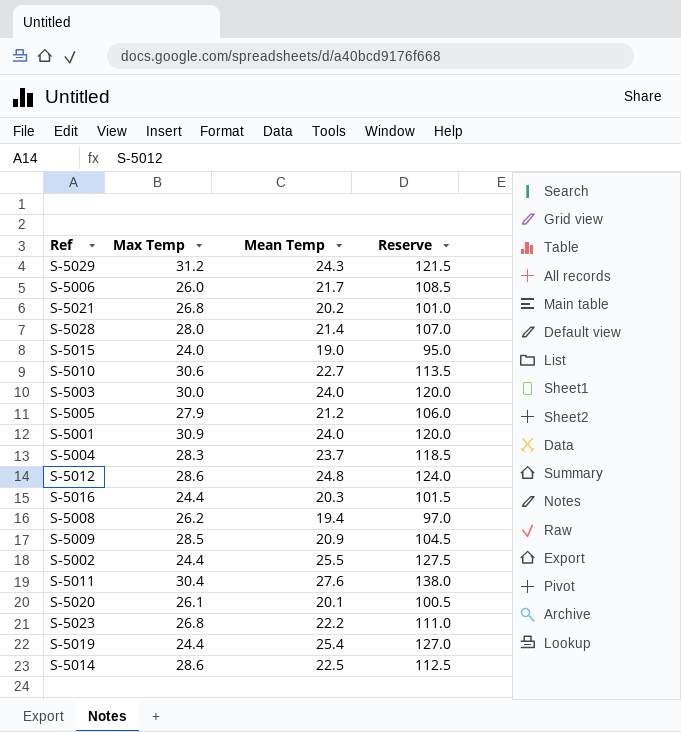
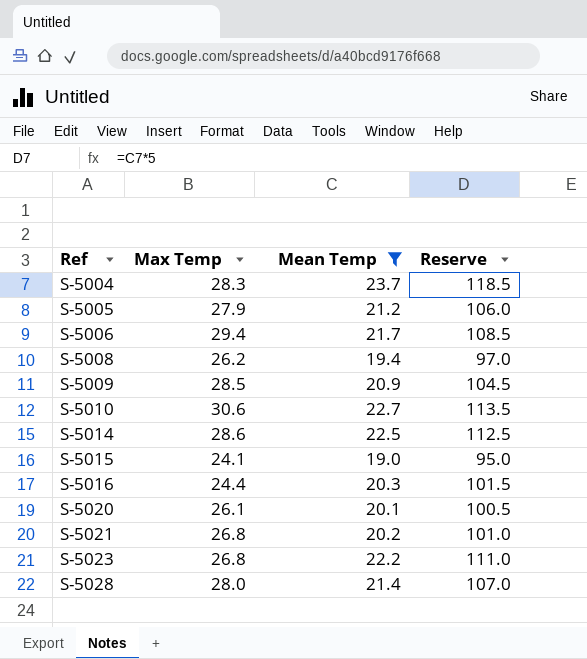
filter: none -> Mean Temp <= 23.7
row order: none -> Ref ascending
S-5006 | Max Temp: 26.0 -> 29.4
S-5015 | Max Temp: 24.0 -> 24.1

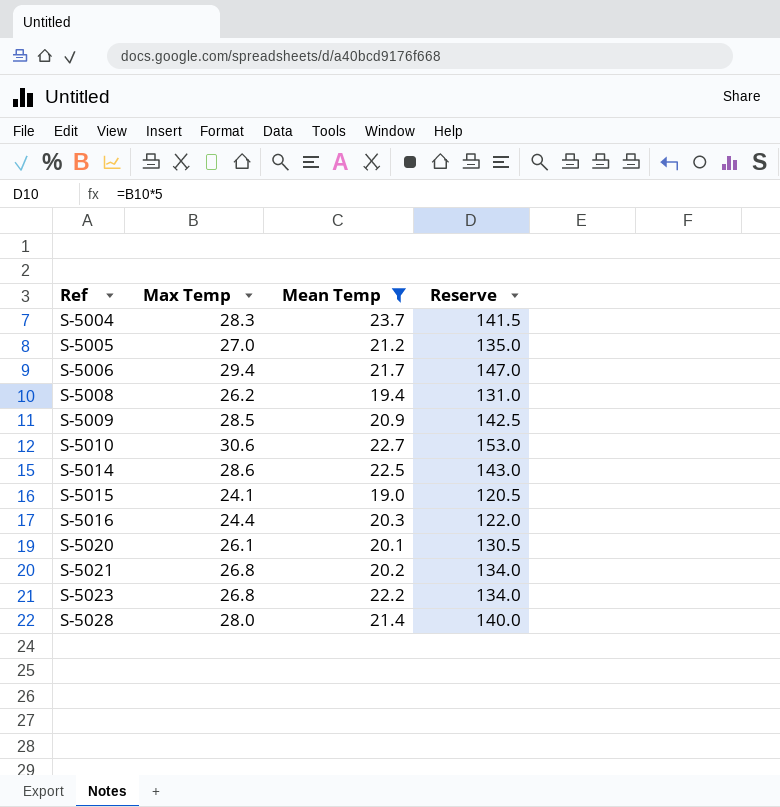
column Reserve | formula: [Mean Temp] * 5 -> [Max Temp] * 5
S-5005 | Max Temp: 27.9 -> 27.0

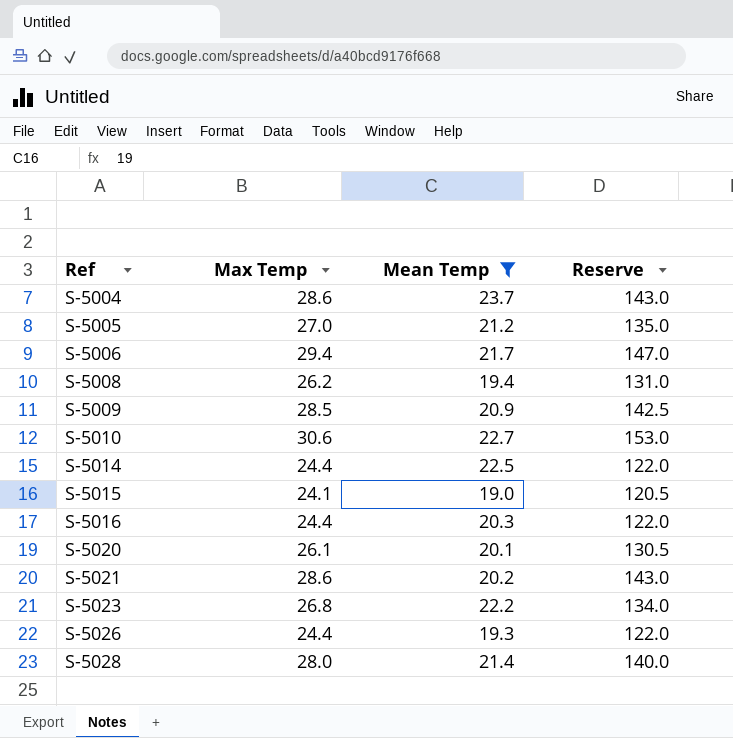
S-5004 | Max Temp: 28.3 -> 28.6
S-5004 | Reserve: 141.5 -> 143.0
S-5014 | Max Temp: 28.6 -> 24.4
S-5014 | Reserve: 143.0 -> 122.0
S-5021 | Max Temp: 26.8 -> 28.6
S-5021 | Reserve: 134.0 -> 143.0
row S-5026: none -> 24.4 | 19.3 | 122.0

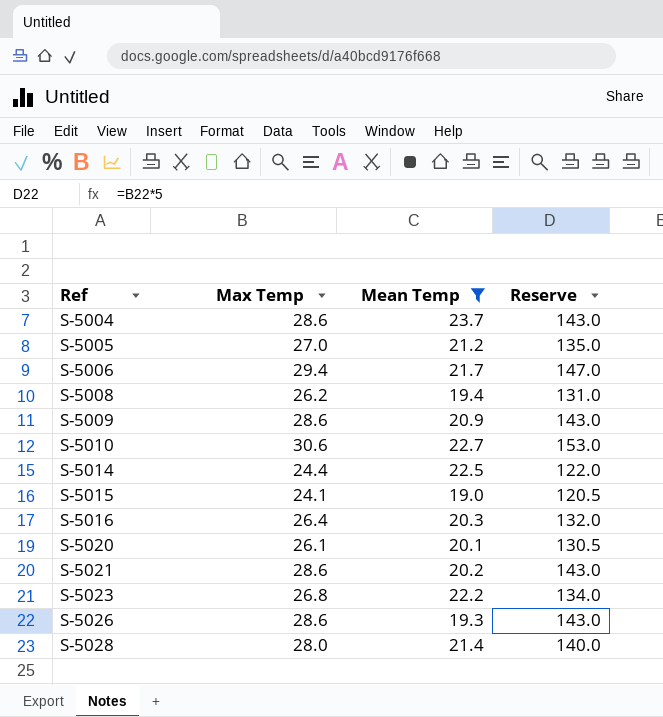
S-5009 | Max Temp: 28.5 -> 28.6
S-5009 | Reserve: 142.5 -> 143.0
S-5016 | Max Temp: 24.4 -> 26.4
S-5016 | Reserve: 122.0 -> 132.0
S-5026 | Max Temp: 24.4 -> 28.6
S-5026 | Reserve: 122.0 -> 143.0

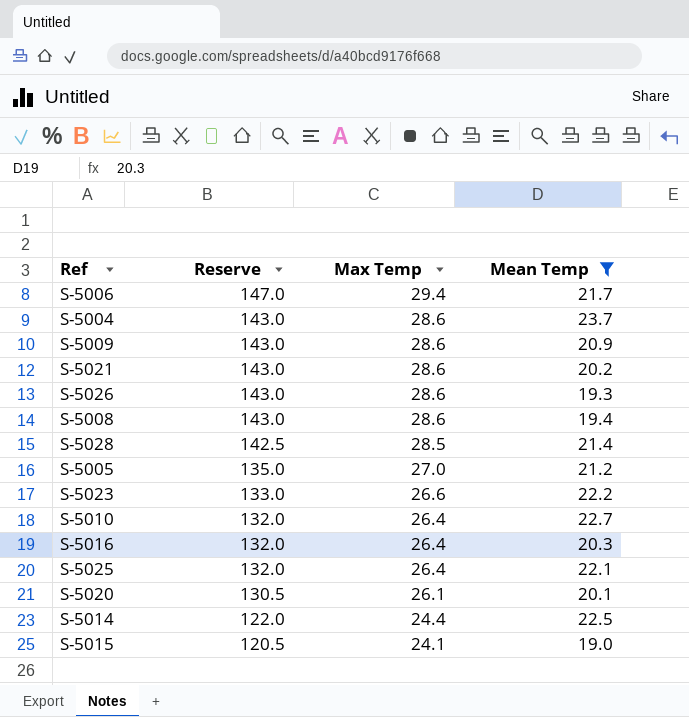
row order: Ref ascending -> Reserve descending
column Reserve | position: 4 -> 2
S-5008 | Reserve: 131.0 -> 143.0
S-5008 | Max Temp: 26.2 -> 28.6
S-5028 | Reserve: 140.0 -> 142.5
S-5028 | Max Temp: 28.0 -> 28.5
S-5023 | Reserve: 134.0 -> 133.0
S-5023 | Max Temp: 26.8 -> 26.6
S-5010 | Reserve: 153.0 -> 132.0
S-5010 | Max Temp: 30.6 -> 26.4
row S-5025: none -> 132.0 | 26.4 | 22.1

